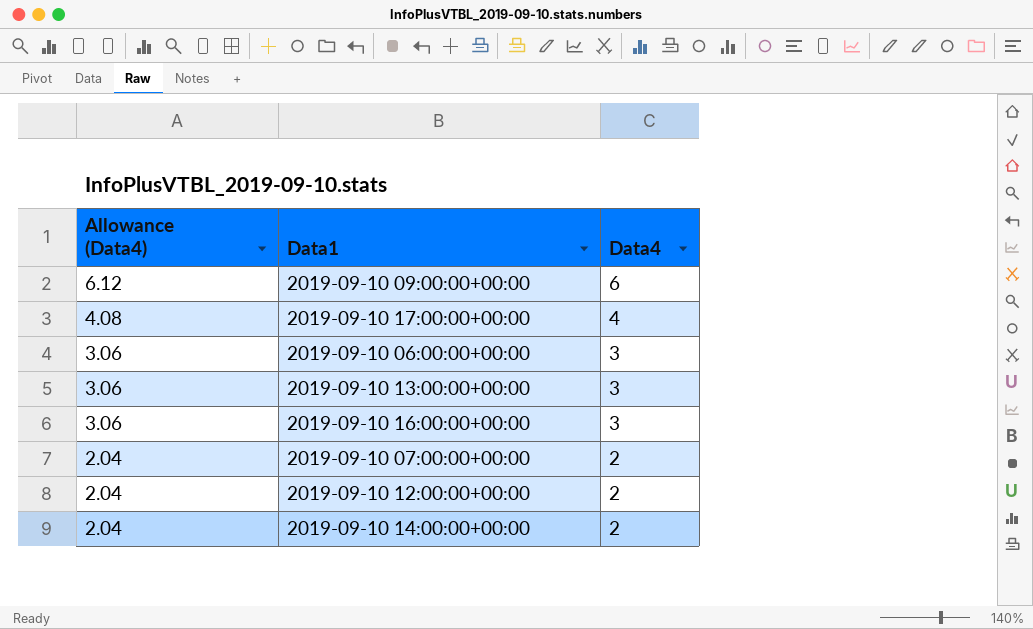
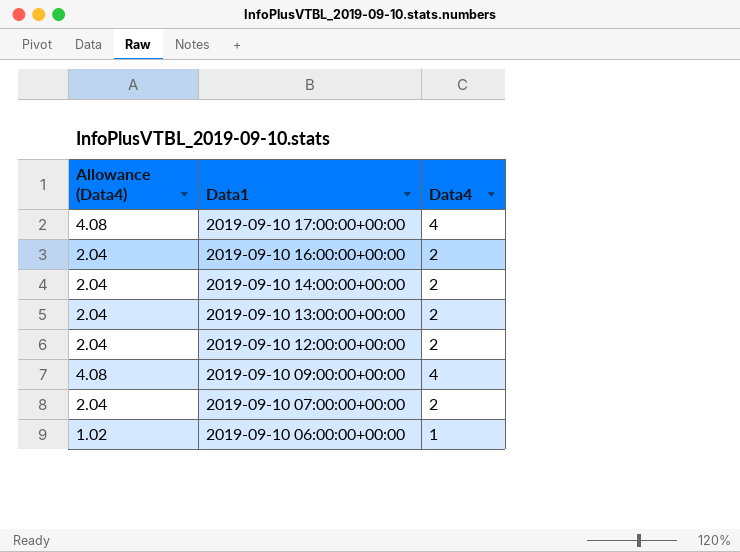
row order: Allowance (Data4) descending -> Data1 descending
2019-09-10 16:00:00+00:00 | Allowance (Data4): 3.06 -> 2.04
2019-09-10 16:00:00+00:00 | Data4: 3 -> 2
2019-09-10 13:00:00+00:00 | Allowance (Data4): 3.06 -> 2.04
2019-09-10 13:00:00+00:00 | Data4: 3 -> 2
2019-09-10 09:00:00+00:00 | Allowance (Data4): 6.12 -> 4.08
2019-09-10 09:00:00+00:00 | Data4: 6 -> 4
2019-09-10 06:00:00+00:00 | Allowance (Data4): 3.06 -> 1.02
2019-09-10 06:00:00+00:00 | Data4: 3 -> 1

